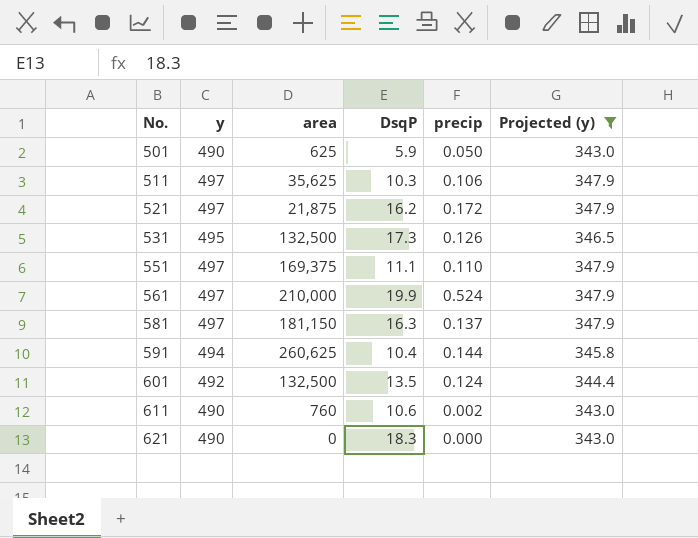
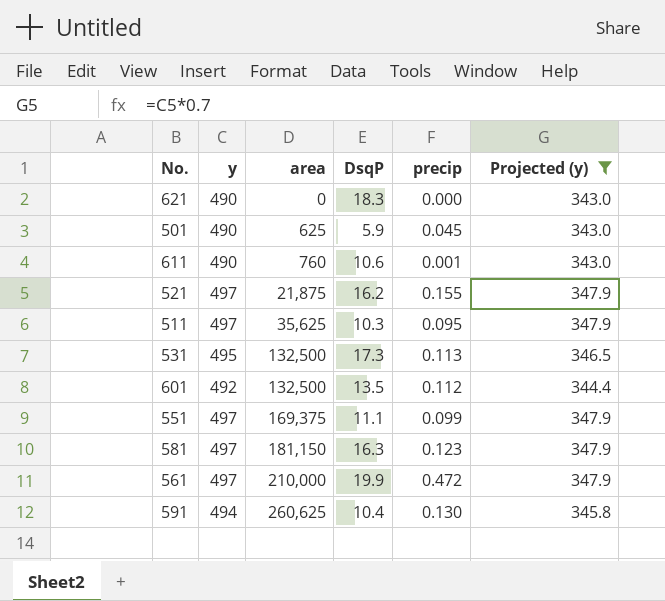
row order: No. ascending -> area ascending
501 | precip: 0.050 -> 0.045
611 | precip: 0.002 -> 0.001
521 | precip: 0.172 -> 0.155
511 | precip: 0.106 -> 0.095
531 | precip: 0.126 -> 0.113
601 | precip: 0.124 -> 0.112
551 | precip: 0.110 -> 0.099
581 | precip: 0.137 -> 0.123
561 | precip: 0.524 -> 0.472
591 | precip: 0.144 -> 0.130

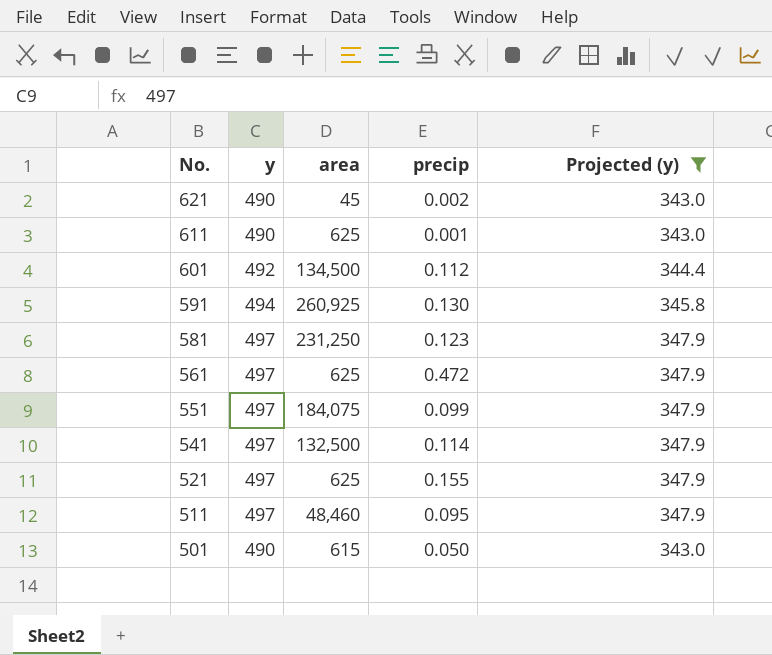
row order: area ascending -> No. descending
column DsqP | position: 4 -> none
row 531: 495 | 132,500 | 17.3 | 0.113 | 346.5 -> none
621 | area: 0 -> 45
621 | precip: 0.000 -> 0.002
611 | area: 760 -> 625
601 | area: 132,500 -> 134,500
591 | area: 260,625 -> 260,925
581 | area: 181,150 -> 231,250
561 | area: 210,000 -> 625
551 | area: 169,375 -> 184,075
row 541: none -> 497 | 132,500 | 0.114 | 347.9
521 | area: 21,875 -> 625
511 | area: 35,625 -> 48,460
501 | area: 625 -> 615
501 | precip: 0.045 -> 0.050

